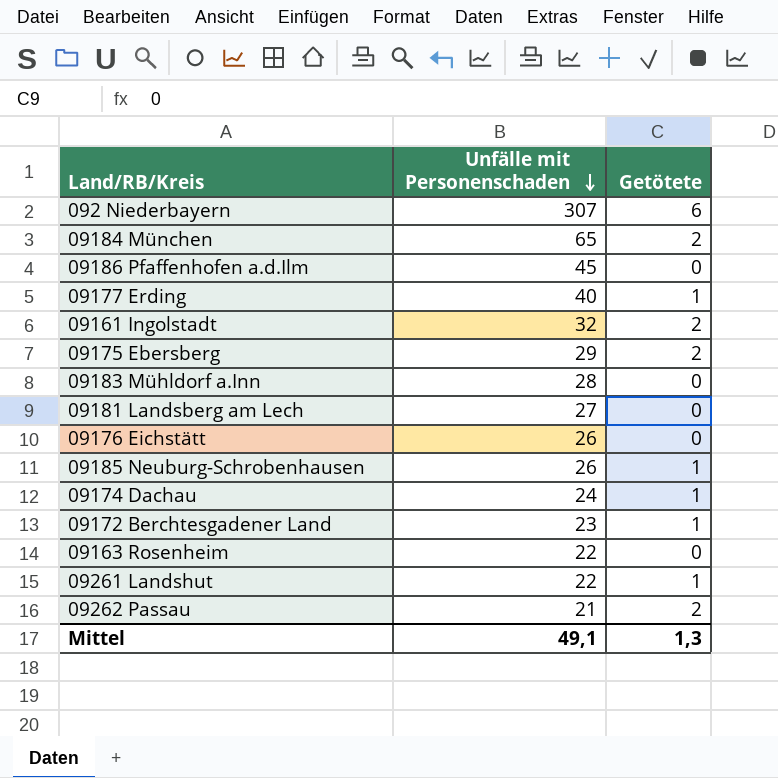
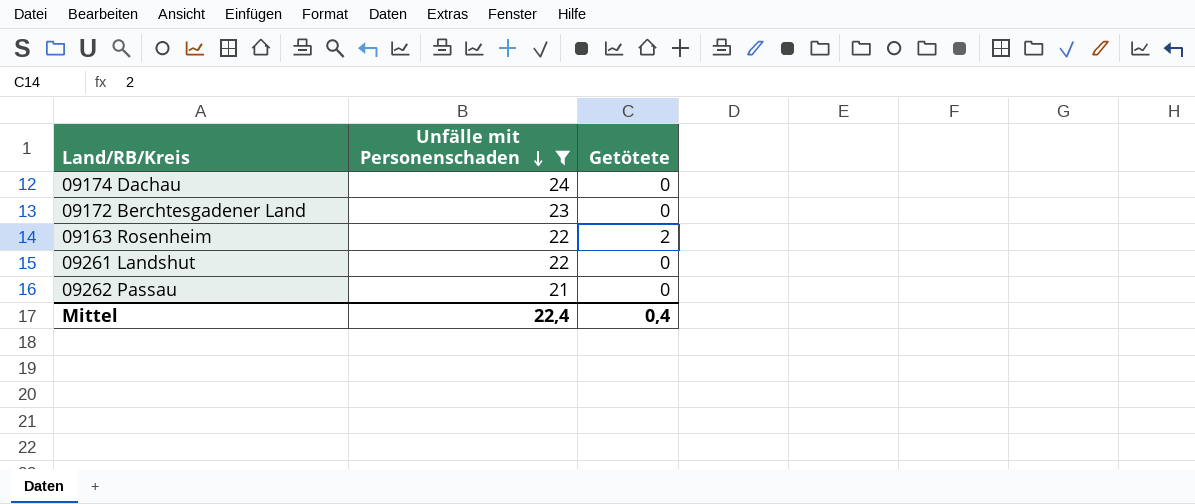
filter: none -> Unfälle mit Personenschaden <= 24
09174 Dachau | Getötete: 1 -> 0
09172 Berchtesgadener Land | Getötete: 1 -> 0
09163 Rosenheim | Getötete: 0 -> 2
09261 Landshut | Getötete: 1 -> 0
09262 Passau | Getötete: 2 -> 0
Mittel | Unfälle mit Personenschaden: 49,1 -> 22,4
Mittel | Getötete: 1,3 -> 0,4

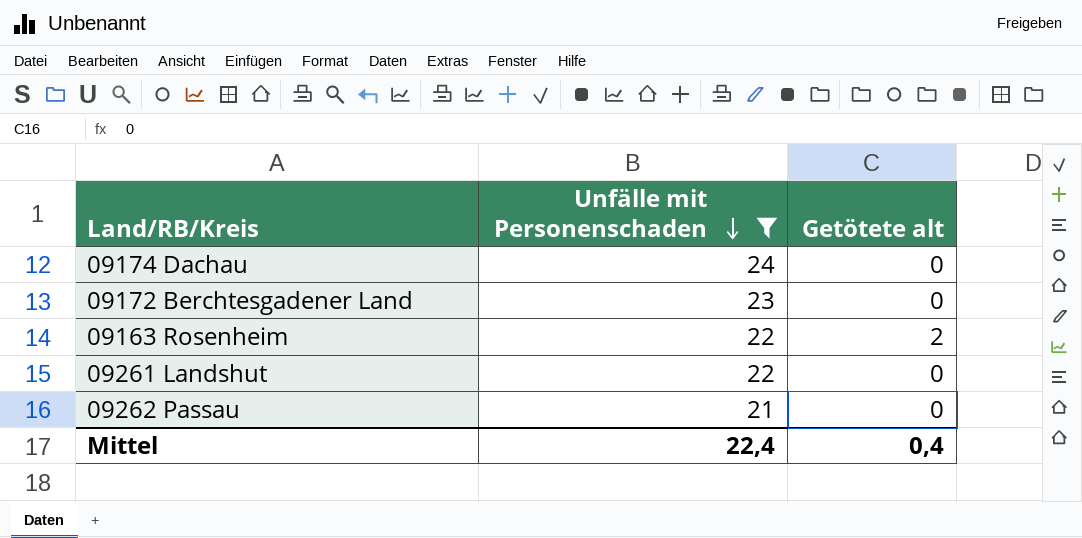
column name: Getötete -> Getötete alt

